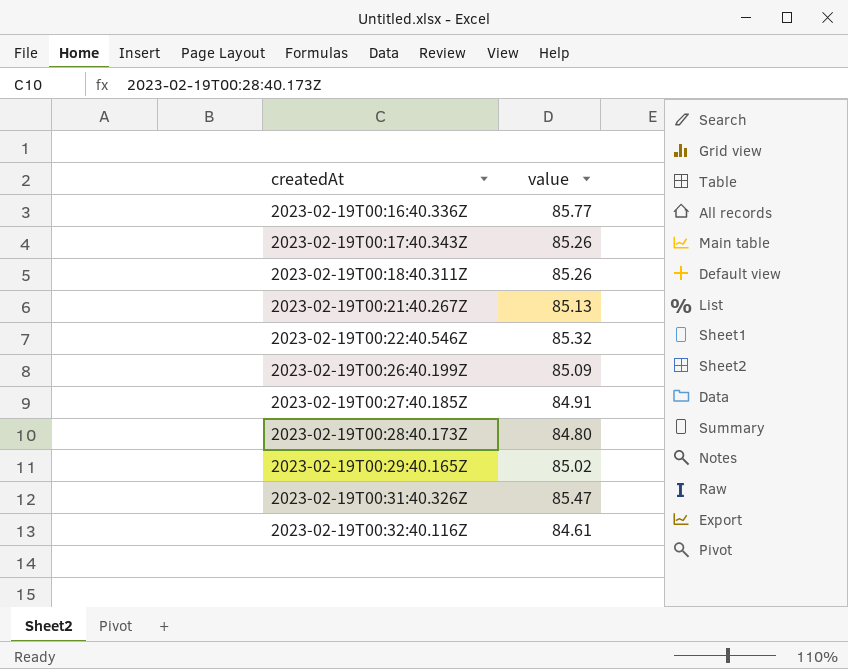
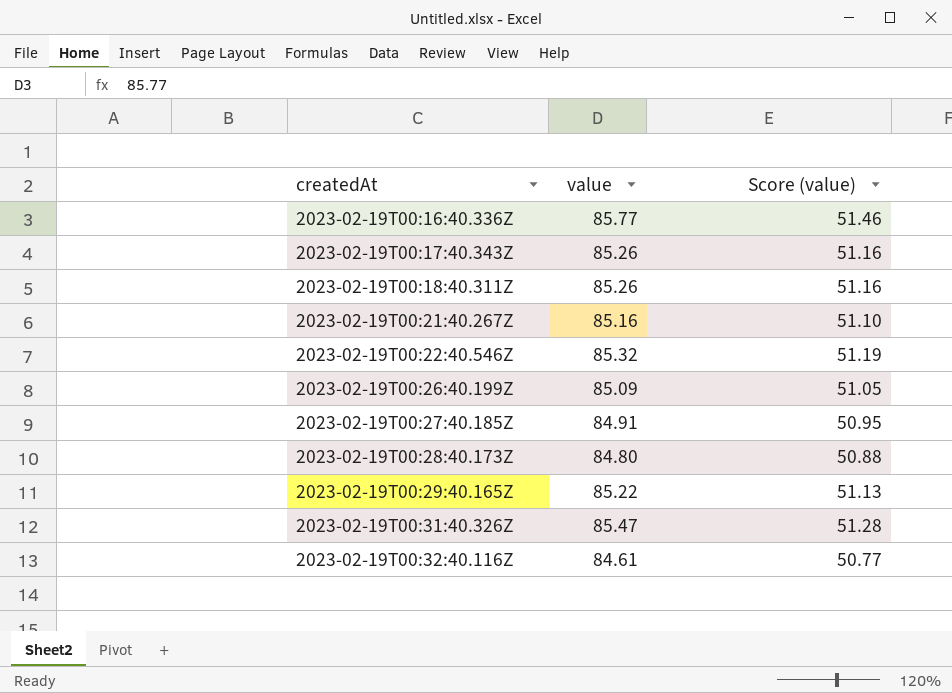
column Score (value) | formula: none -> [value] * 0.6
2023-02-19T00:21:40.267Z | value: 85.13 -> 85.16
2023-02-19T00:29:40.165Z | value: 85.02 -> 85.22

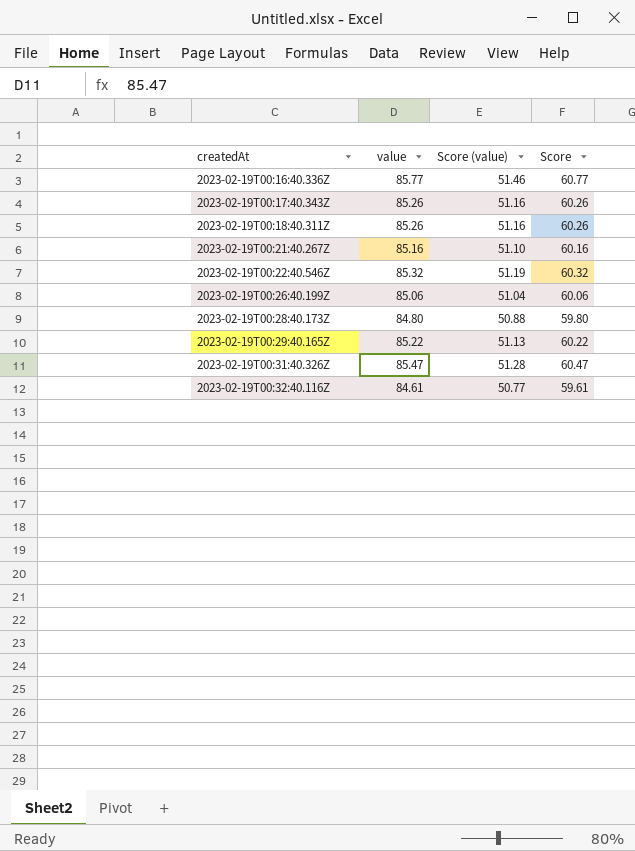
column Score | formula: none -> [value] - 25
row 2023-02-19T00:27:40.185Z: 84.91 | 50.95 -> none
2023-02-19T00:26:40.199Z | value: 85.09 -> 85.06
2023-02-19T00:26:40.199Z | Score (value): 51.05 -> 51.04

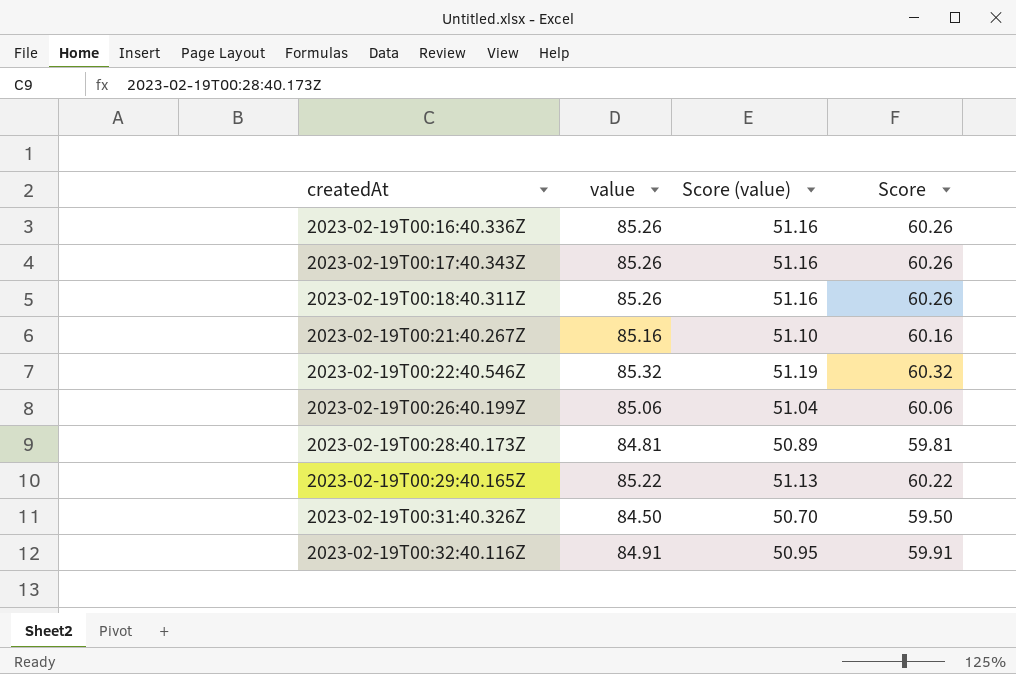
2023-02-19T00:16:40.336Z | value: 85.77 -> 85.26
2023-02-19T00:16:40.336Z | Score (value): 51.46 -> 51.16
2023-02-19T00:16:40.336Z | Score: 60.77 -> 60.26
2023-02-19T00:28:40.173Z | value: 84.80 -> 84.81
2023-02-19T00:28:40.173Z | Score (value): 50.88 -> 50.89
2023-02-19T00:28:40.173Z | Score: 59.80 -> 59.81
2023-02-19T00:31:40.326Z | value: 85.47 -> 84.50
2023-02-19T00:31:40.326Z | Score (value): 51.28 -> 50.70
2023-02-19T00:31:40.326Z | Score: 60.47 -> 59.50
2023-02-19T00:32:40.116Z | value: 84.61 -> 84.91
2023-02-19T00:32:40.116Z | Score (value): 50.77 -> 50.95
2023-02-19T00:32:40.116Z | Score: 59.61 -> 59.91

